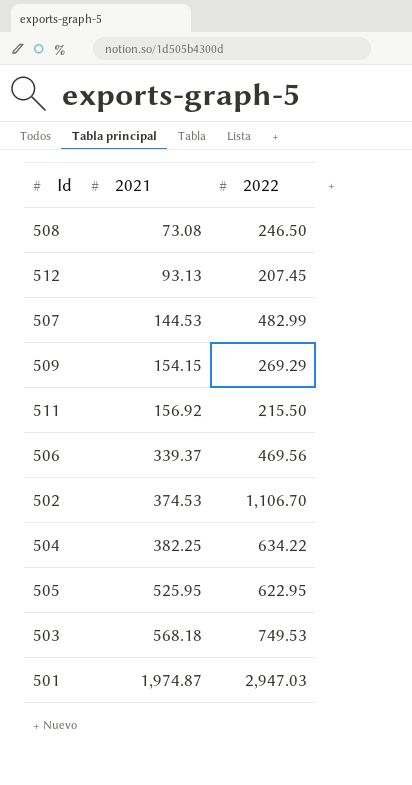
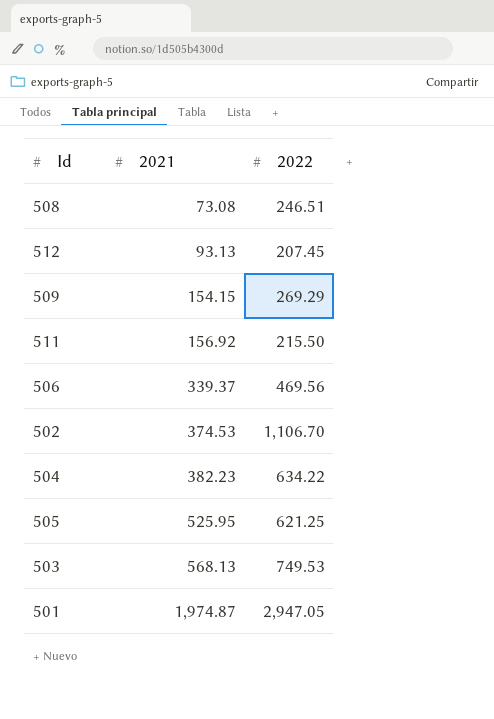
row 507: 144.53 | 482.99 -> none
508 | 2022: 246.50 -> 246.51
504 | 2021: 382.25 -> 382.23
505 | 2022: 622.95 -> 621.25
503 | 2021: 568.18 -> 568.13
501 | 2022: 2,947.03 -> 2,947.05

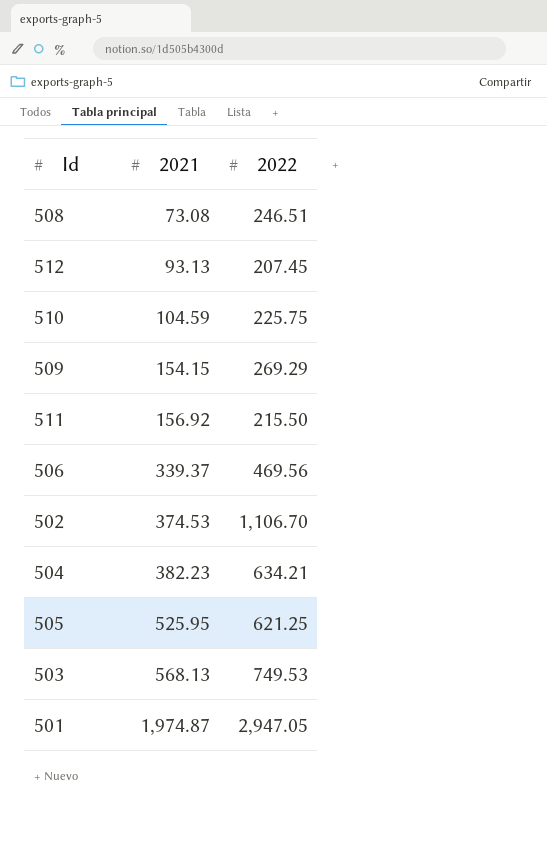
row 510: none -> 104.59 | 225.75
504 | 2022: 634.22 -> 634.21

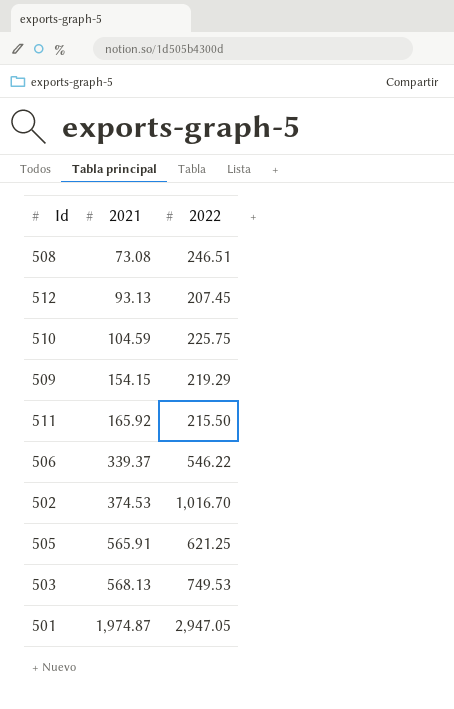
row 504: 382.23 | 634.21 -> none
509 | 2022: 269.29 -> 219.29
511 | 2021: 156.92 -> 165.92
506 | 2022: 469.56 -> 546.22
502 | 2022: 1,106.70 -> 1,016.70
505 | 2021: 525.95 -> 565.91

